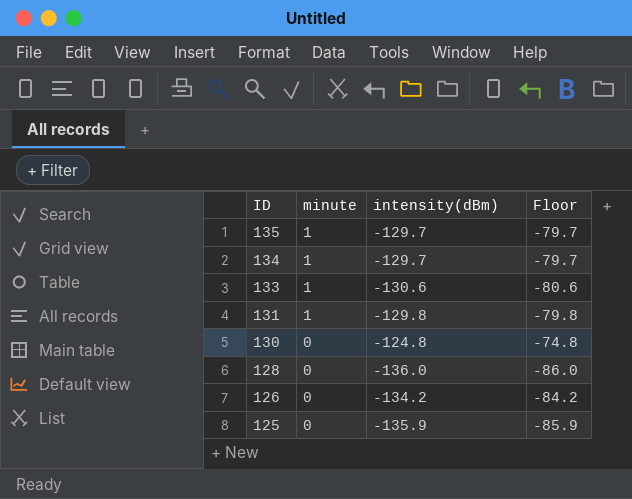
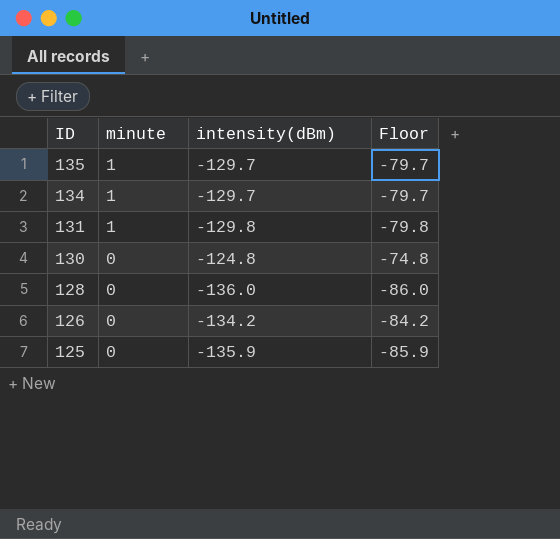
row 133: 1 | -130.6 | -80.6 -> none

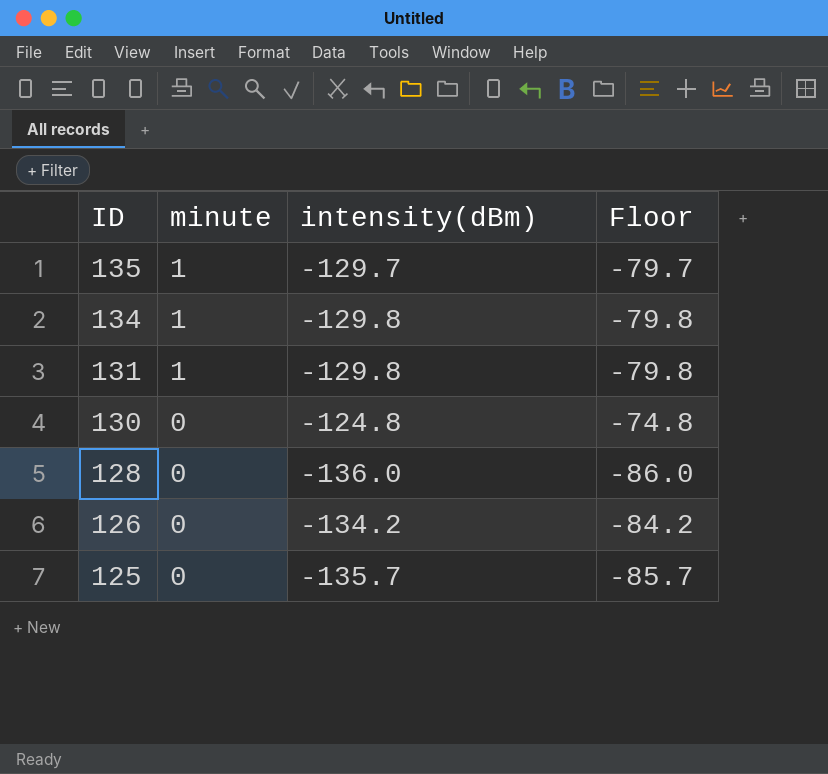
134 | intensity(dBm): -129.7 -> -129.8
134 | Floor: -79.7 -> -79.8
125 | intensity(dBm): -135.9 -> -135.7
125 | Floor: -85.9 -> -85.7

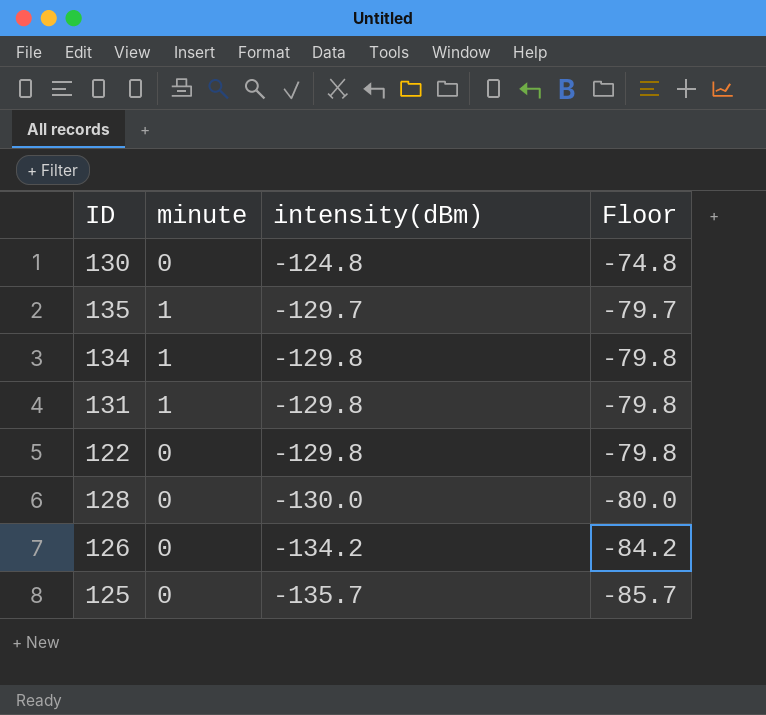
row order: ID descending -> intensity(dBm) descending
row 122: none -> 0 | -129.8 | -79.8
128 | intensity(dBm): -136.0 -> -130.0
128 | Floor: -86.0 -> -80.0

